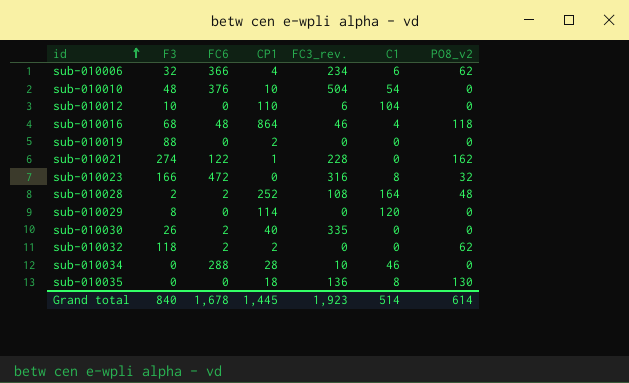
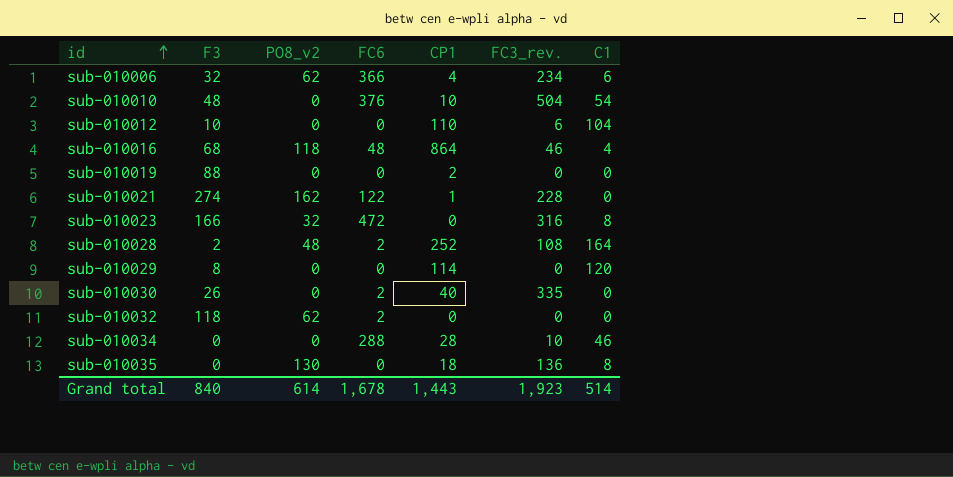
column PO8_v2 | position: 7 -> 3
sub-010032 | CP1: 2 -> 0
Grand total | CP1: 1,445 -> 1,443

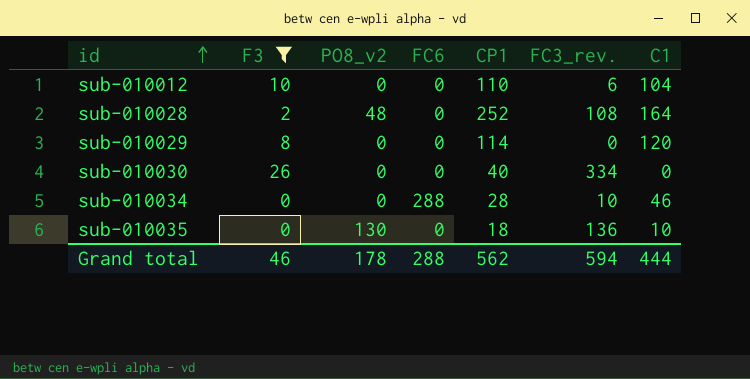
filter: none -> F3 <= 26
sub-010028 | FC6: 2 -> 0
sub-010030 | FC6: 2 -> 0
sub-010030 | FC3_rev.: 335 -> 334
sub-010035 | C1: 8 -> 10
Grand total | F3: 840 -> 46
Grand total | PO8_v2: 614 -> 178
Grand total | FC6: 1,678 -> 288
Grand total | CP1: 1,443 -> 562
Grand total | FC3_rev.: 1,923 -> 594
Grand total | C1: 514 -> 444

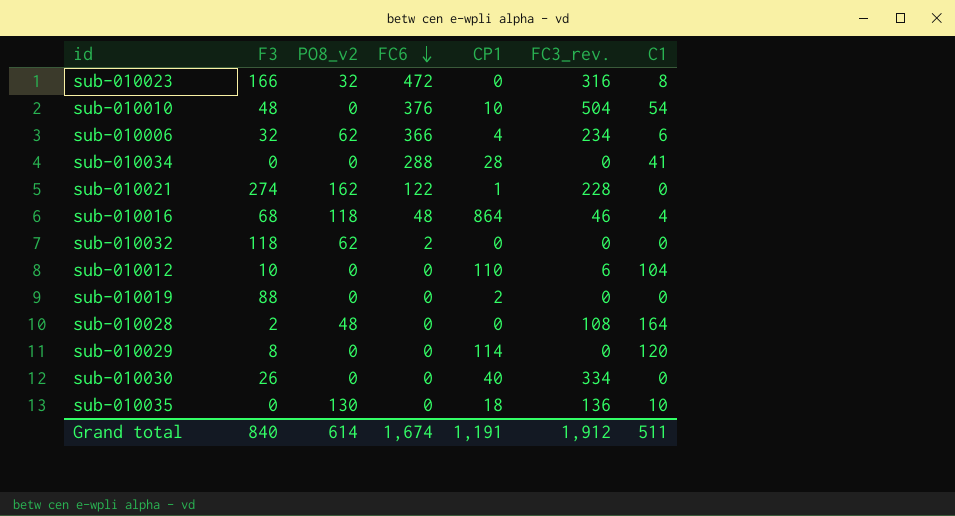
filter: F3 <= 26 -> none
row order: id ascending -> FC6 descending
sub-010034 | FC3_rev.: 10 -> 0
sub-010034 | C1: 46 -> 41
sub-010028 | CP1: 252 -> 0
Grand total | F3: 46 -> 840
Grand total | PO8_v2: 178 -> 614
Grand total | FC6: 288 -> 1,674
Grand total | CP1: 562 -> 1,191
Grand total | FC3_rev.: 594 -> 1,912
Grand total | C1: 444 -> 511

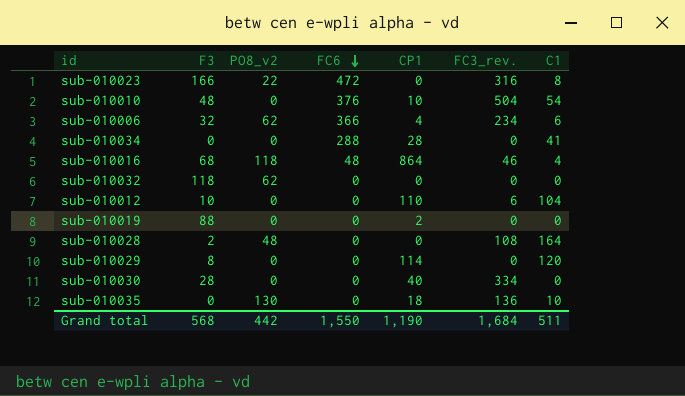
row sub-010021: 274 | 162 | 122 | 1 | 228 | 0 -> none
sub-010023 | PO8_v2: 32 -> 22
sub-010032 | FC6: 2 -> 0
sub-010030 | F3: 26 -> 28
Grand total | F3: 840 -> 568
Grand total | PO8_v2: 614 -> 442
Grand total | FC6: 1,674 -> 1,550
Grand total | CP1: 1,191 -> 1,190
Grand total | FC3_rev.: 1,912 -> 1,684

